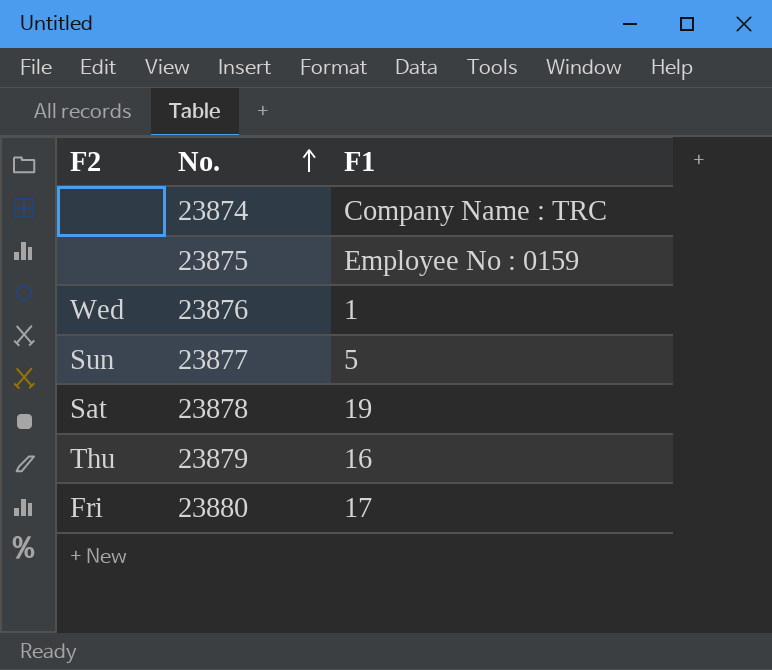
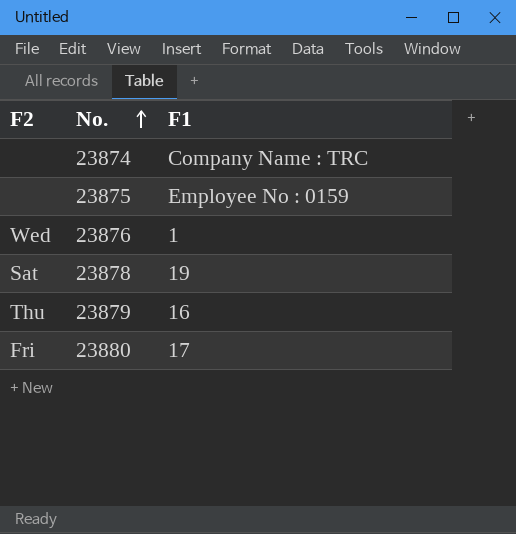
row 23877: Sun | 5 -> none

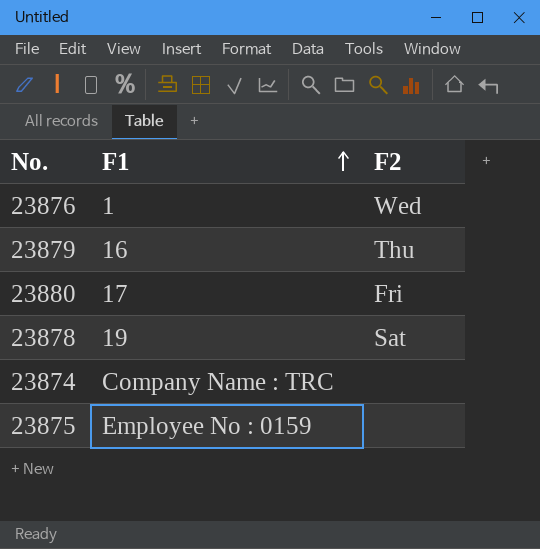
row order: No. ascending -> F1 ascending
column F2 | position: 1 -> 3

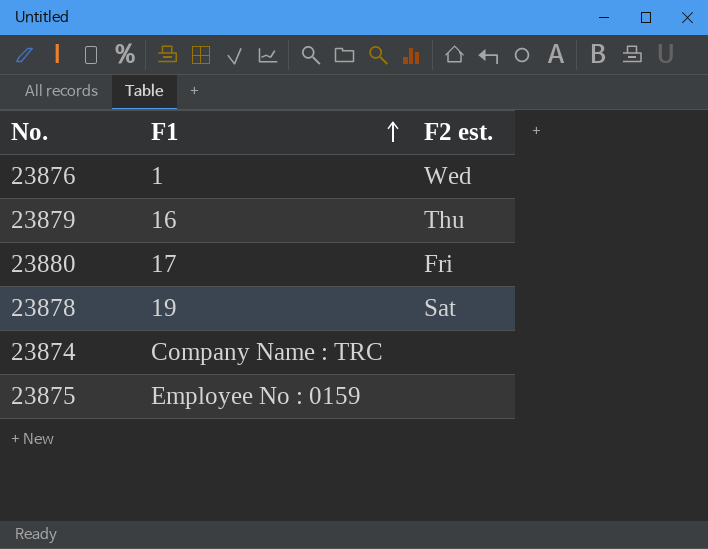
column name: F2 -> F2 est.

